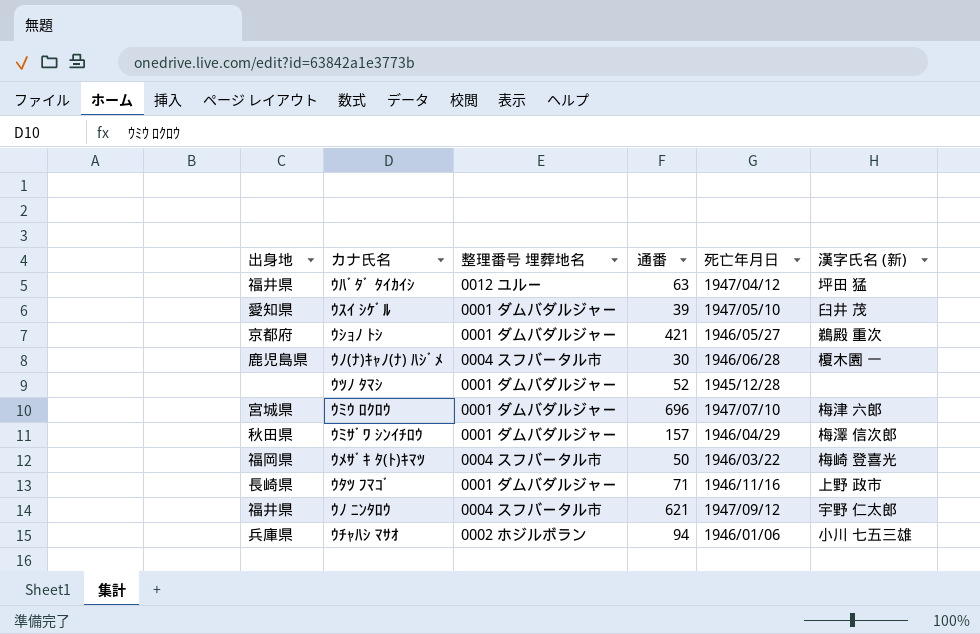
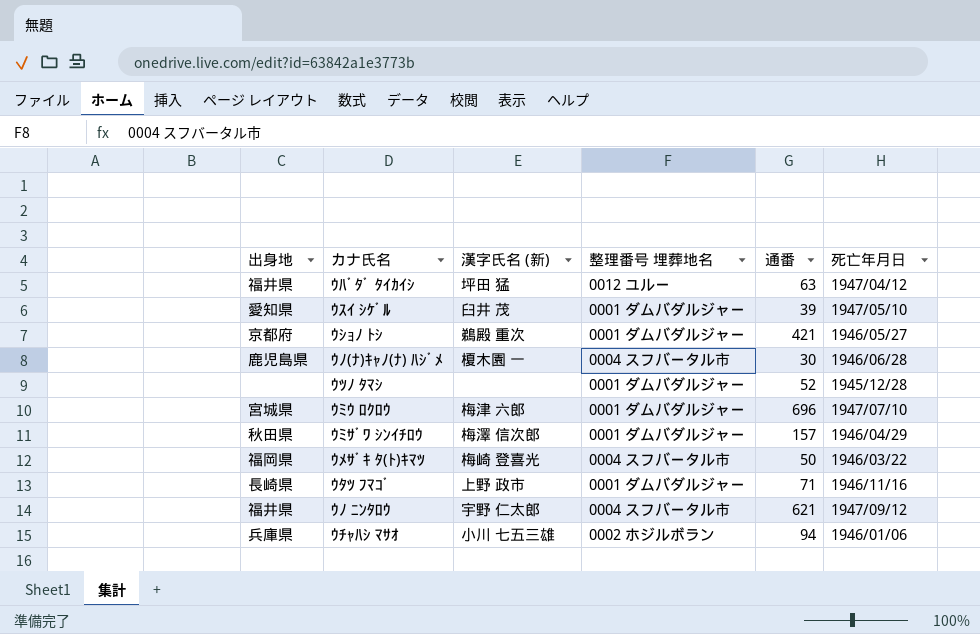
column 漢字氏名 (新) | position: 6 -> 3

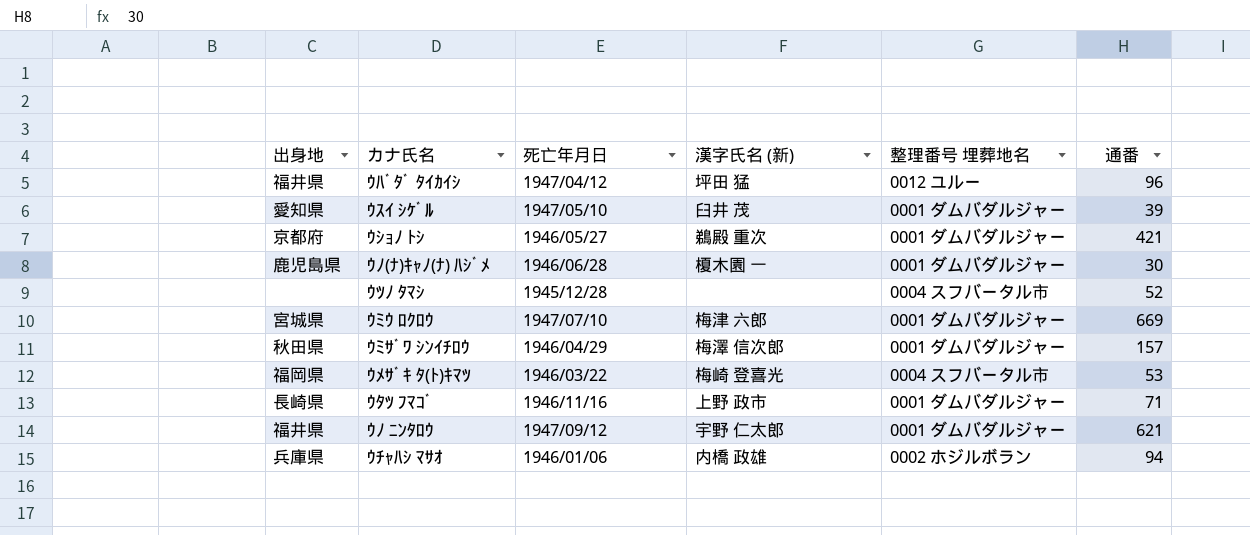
column 死亡年月日 | position: 6 -> 3
ｳﾊﾞﾀﾞ ﾀｲｶｲｼ | 通番: 63 -> 96
ｳﾉ(ﾅ)ｷｬﾉ(ﾅ) ﾊｼﾞﾒ | 整理番号 埋葬地名: 0004 スフバータル市 -> 0001 ダムバダルジャー
ｳﾂﾉ ﾀﾏｼ | 整理番号 埋葬地名: 0001 ダムバダルジャー -> 0004 スフバータル市
ｳﾐｳ ﾛｸﾛｳ | 通番: 696 -> 669
ｳﾒｻﾞｷ ﾀ(ﾄ)ｷﾏﾂ | 通番: 50 -> 53
ｳﾉ ﾆﾝﾀﾛｳ | 整理番号 埋葬地名: 0004 スフバータル市 -> 0001 ダムバダルジャー
ｳﾁｬﾊｼ ﾏｻｵ | 漢字氏名 (新): 小川 七五三雄 -> 内橋 政雄

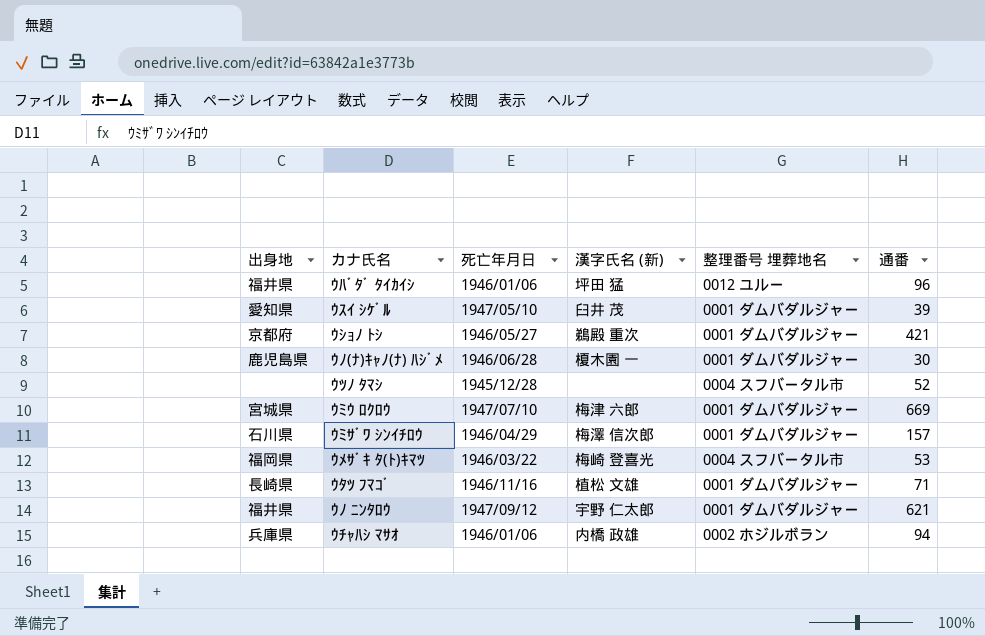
ｳﾊﾞﾀﾞ ﾀｲｶｲｼ | 死亡年月日: 1947/04/12 -> 1946/01/06
ｳﾐｻﾞﾜ ｼﾝｲﾁﾛｳ | 出身地: 秋田県 -> 石川県
ｳﾀﾂ ﾌﾏｺﾞ | 漢字氏名 (新): 上野 政市 -> 植松 文雄

